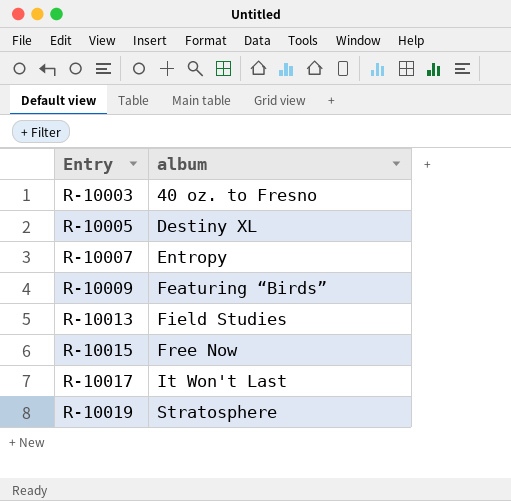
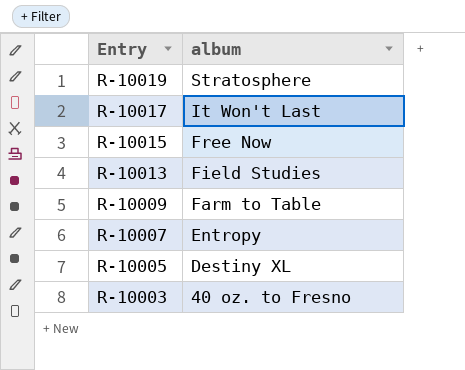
row order: Entry ascending -> Entry descending
R-10009 | album: Featuring “Birds” -> Farm to Table

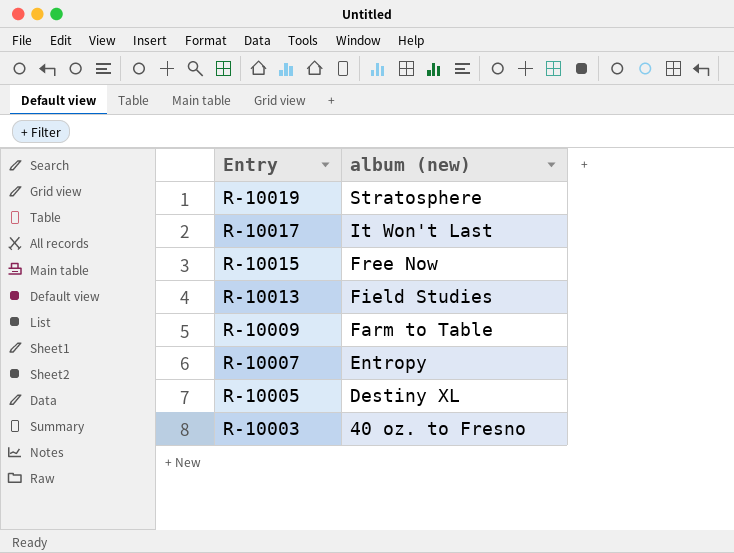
column name: album -> album (new)

